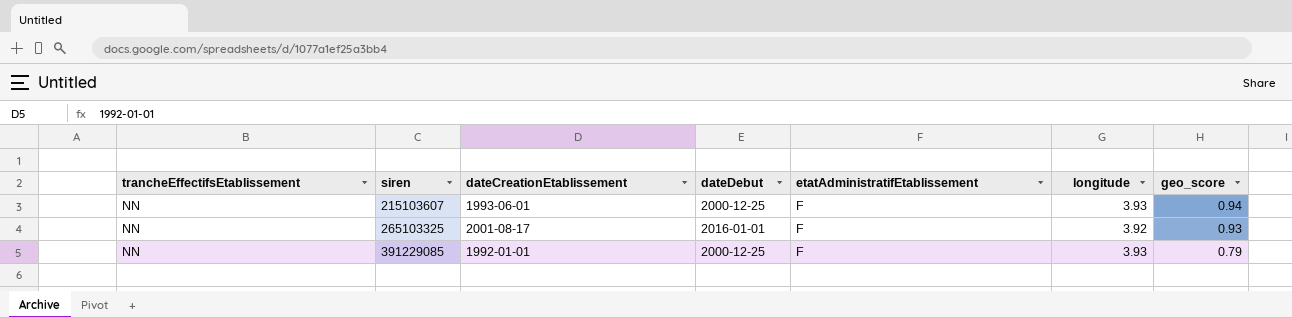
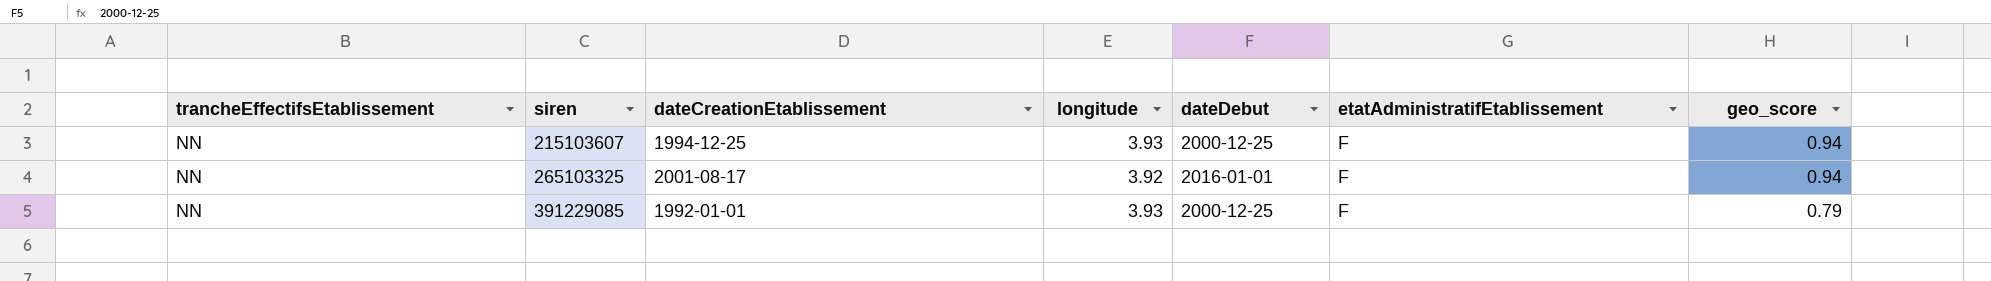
column longitude | position: 6 -> 4
215103607 | dateCreationEtablissement: 1993-06-01 -> 1994-12-25
265103325 | geo_score: 0.93 -> 0.94

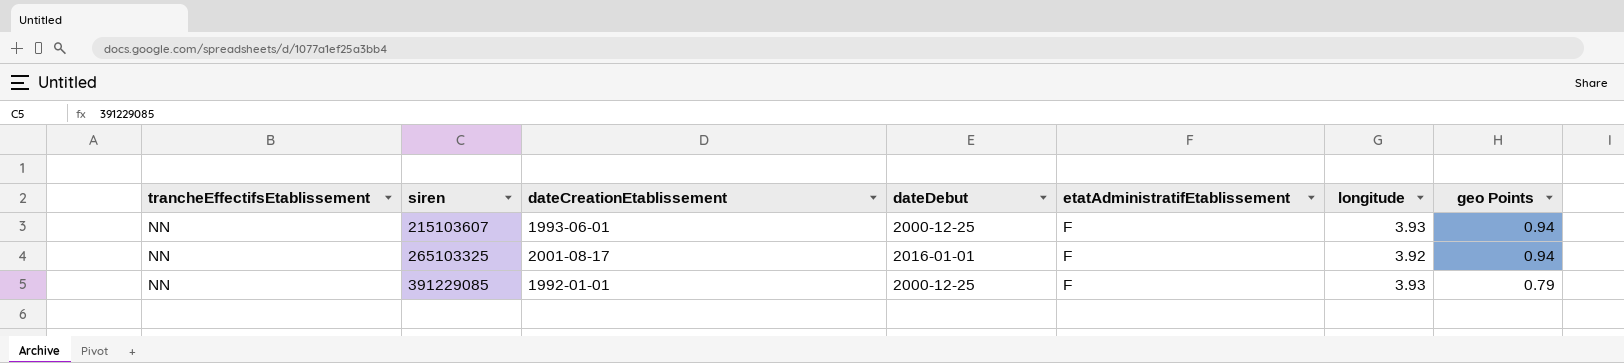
column longitude | position: 4 -> 6
column name: geo_score -> geo Points
215103607 | dateCreationEtablissement: 1994-12-25 -> 1993-06-01

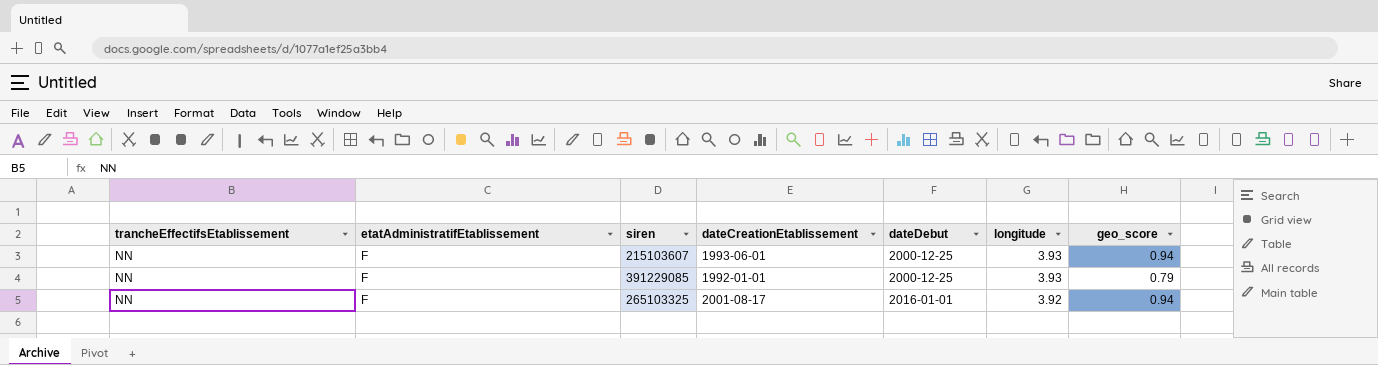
row order: siren ascending -> dateDebut ascending
column etatAdministratifEtablissement | position: 5 -> 2
column name: geo Points -> geo_score

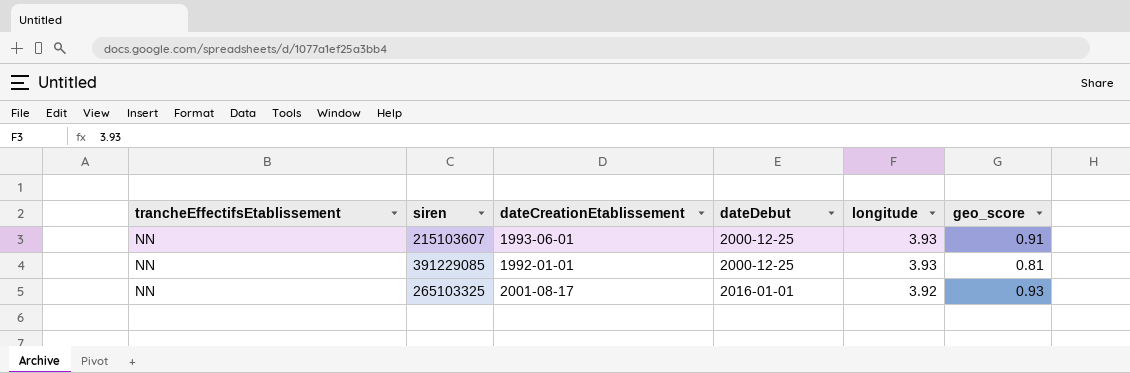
column etatAdministratifEtablissement | position: 2 -> none
215103607 | geo_score: 0.94 -> 0.91
391229085 | geo_score: 0.79 -> 0.81
265103325 | geo_score: 0.94 -> 0.93

